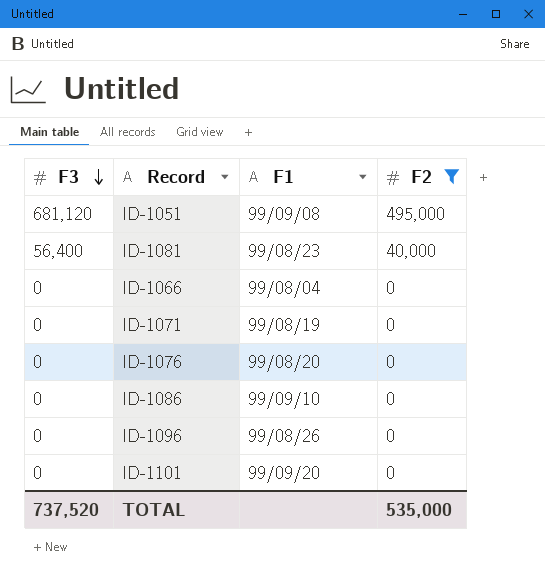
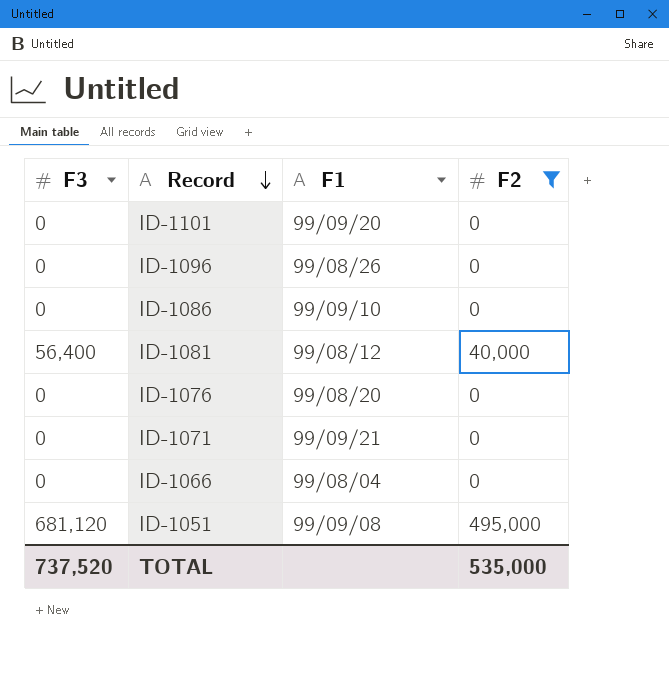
row order: F3 descending -> Record descending
ID-1081 | F1: 99/08/23 -> 99/08/12
ID-1071 | F1: 99/08/19 -> 99/09/21

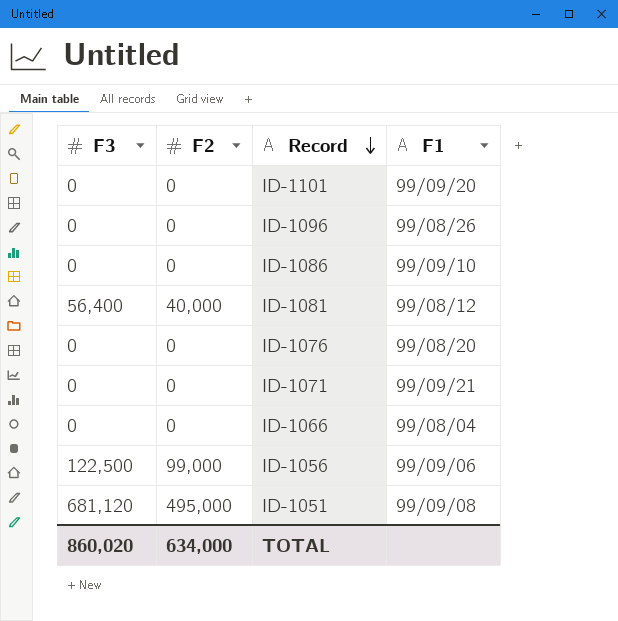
filter: F2 != 99,000 -> none
column F2 | position: 4 -> 2
TOTAL | F3: 737,520 -> 860,020
TOTAL | F2: 535,000 -> 634,000

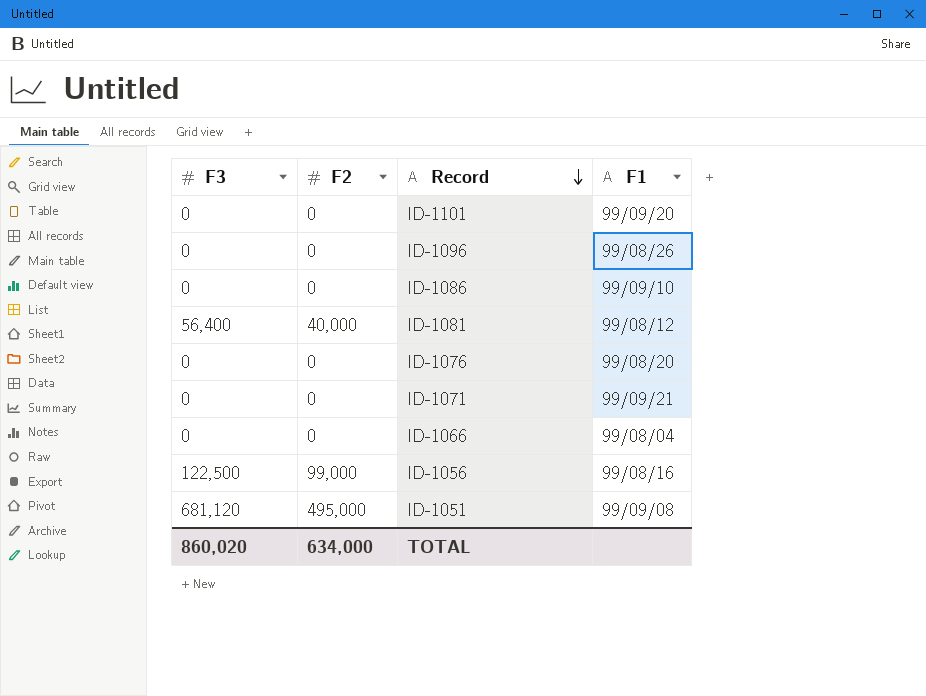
ID-1056 | F1: 99/09/06 -> 99/08/16

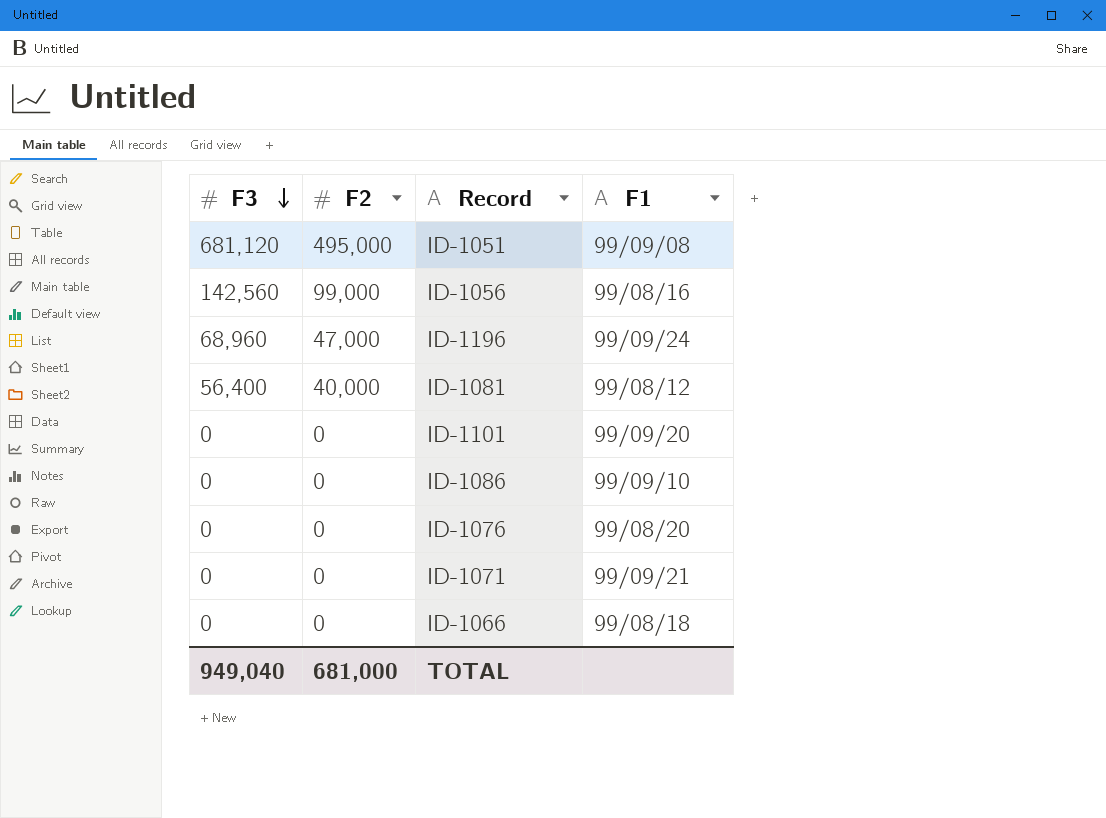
row order: Record descending -> F3 descending
row ID-1096: 0 | 0 | 99/08/26 -> none
ID-1056 | F3: 122,500 -> 142,560
row ID-1196: none -> 68,960 | 47,000 | 99/09/24
ID-1066 | F1: 99/08/04 -> 99/08/18
TOTAL | F3: 860,020 -> 949,040
TOTAL | F2: 634,000 -> 681,000

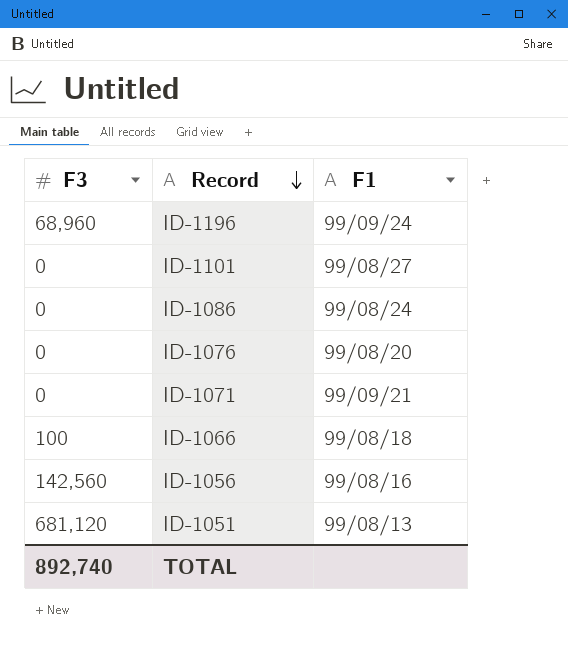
row order: F3 descending -> Record descending
column F2 | position: 2 -> none
row ID-1081: 56,400 | 40,000 | 99/08/12 -> none
ID-1101 | F1: 99/09/20 -> 99/08/27
ID-1086 | F1: 99/09/10 -> 99/08/24
ID-1066 | F3: 0 -> 100
ID-1051 | F1: 99/09/08 -> 99/08/13
TOTAL | F3: 949,040 -> 892,740

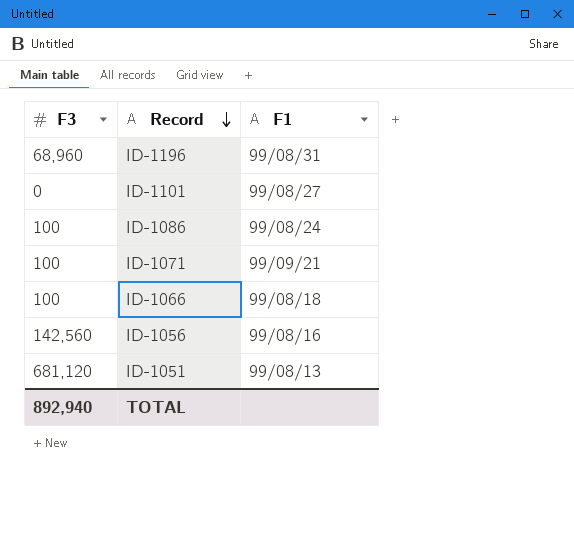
row ID-1076: 0 | 99/08/20 -> none
ID-1196 | F1: 99/09/24 -> 99/08/31
ID-1086 | F3: 0 -> 100
ID-1071 | F3: 0 -> 100
TOTAL | F3: 892,740 -> 892,940

